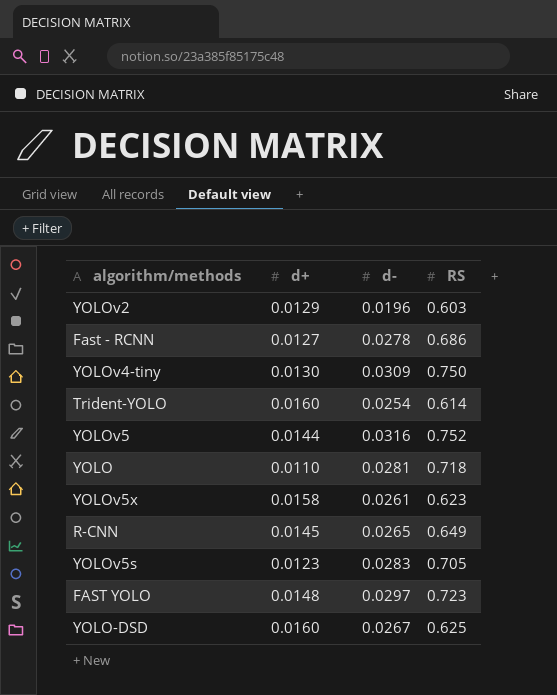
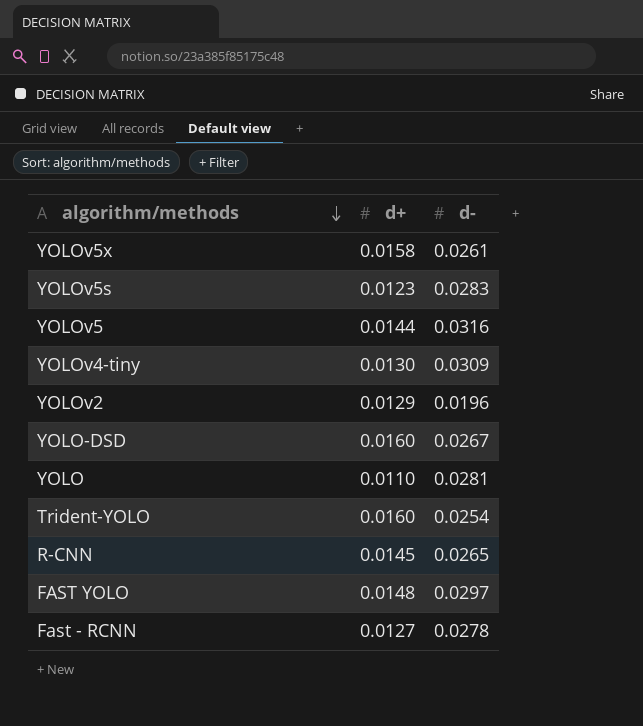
row order: none -> algorithm/methods descending
column RS | position: 4 -> none

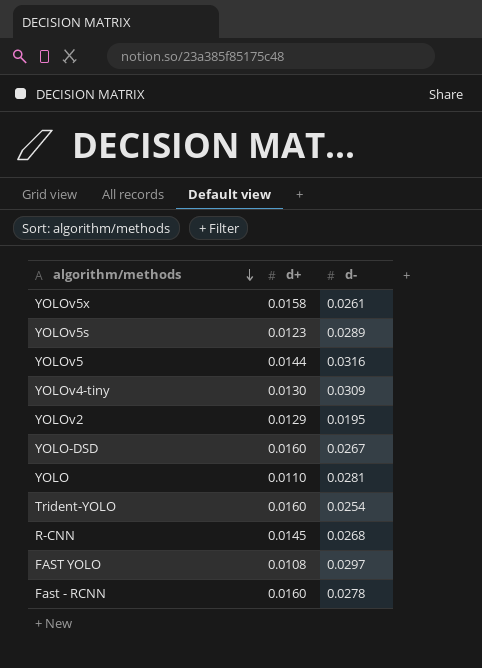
YOLOv5s | d-: 0.0283 -> 0.0289
YOLOv2 | d-: 0.0196 -> 0.0195
R-CNN | d-: 0.0265 -> 0.0268
FAST YOLO | d+: 0.0148 -> 0.0108
Fast - RCNN | d+: 0.0127 -> 0.0160

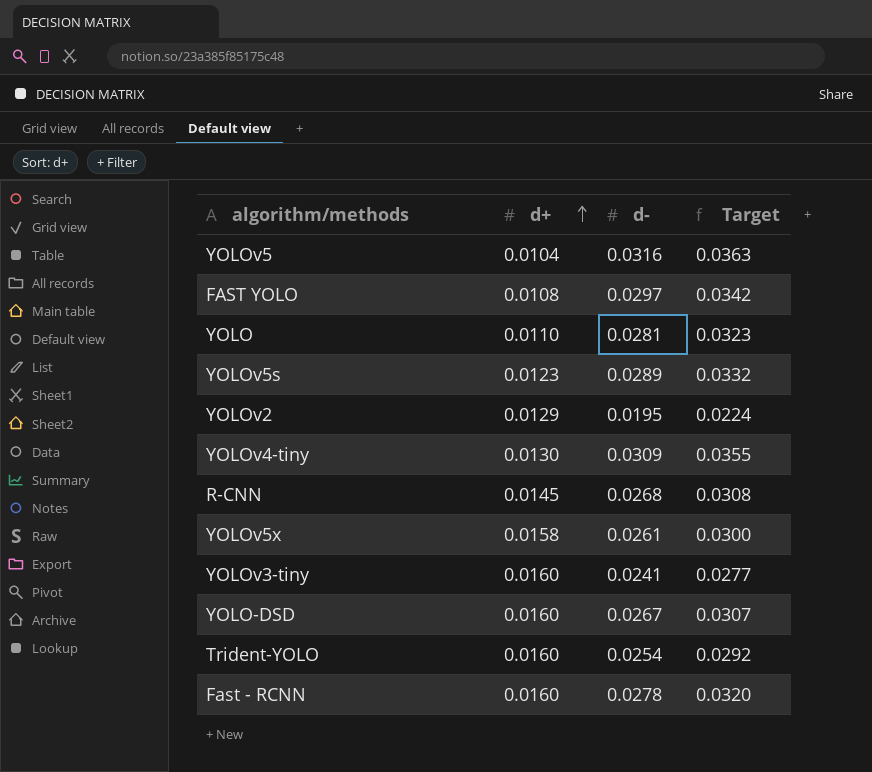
row order: algorithm/methods descending -> d+ ascending
column Target | formula: none -> [d-] * 1.15
YOLOv5 | d+: 0.0144 -> 0.0104
row YOLOv3-tiny: none -> 0.0160 | 0.0241 | 0.0277

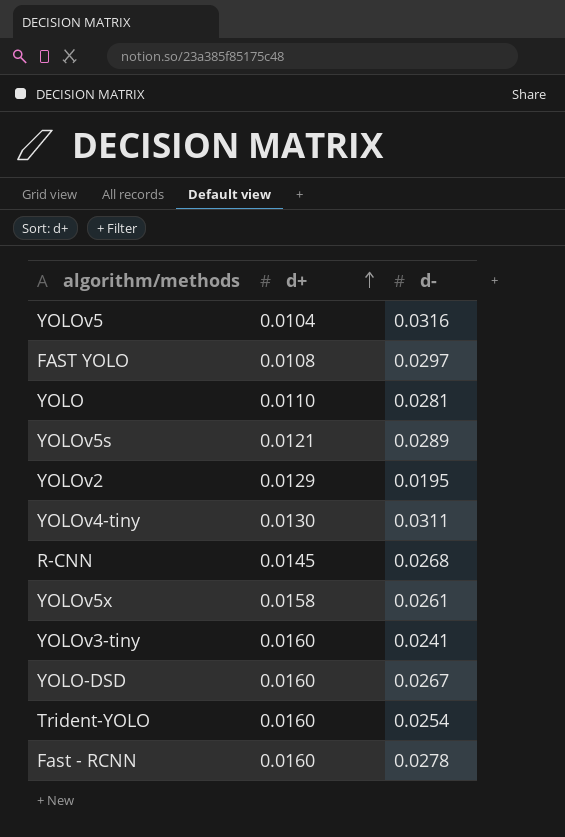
column Target | formula: [d-] * 1.15 -> none
YOLOv5s | d+: 0.0123 -> 0.0121
YOLOv4-tiny | d-: 0.0309 -> 0.0311

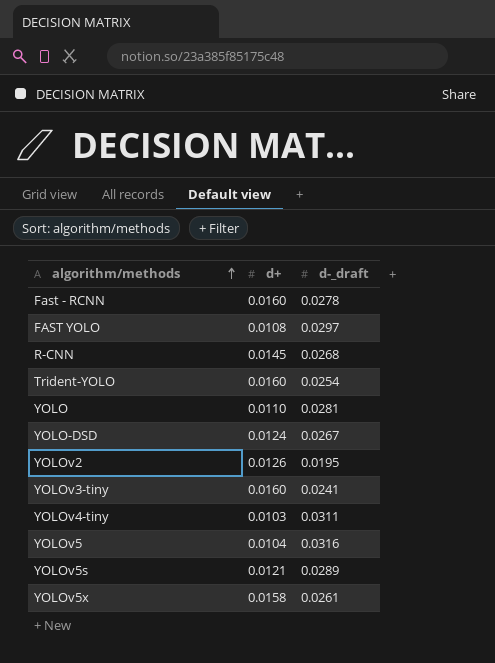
row order: d+ ascending -> algorithm/methods ascending
column name: d- -> d-_draft
YOLO-DSD | d+: 0.0160 -> 0.0124
YOLOv2 | d+: 0.0129 -> 0.0126
YOLOv4-tiny | d+: 0.0130 -> 0.0103

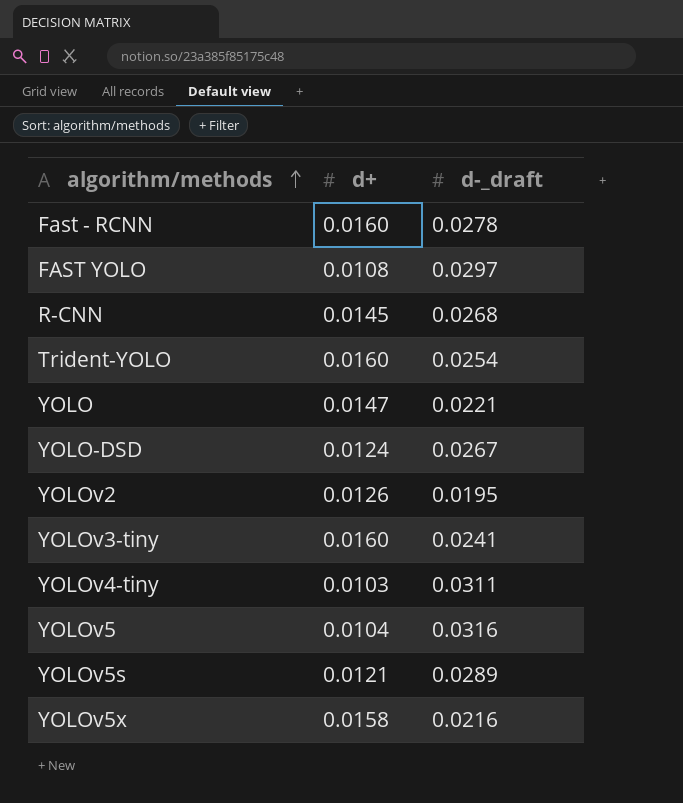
YOLO | d+: 0.0110 -> 0.0147
YOLO | d-_draft: 0.0281 -> 0.0221
YOLOv5x | d-_draft: 0.0261 -> 0.0216

